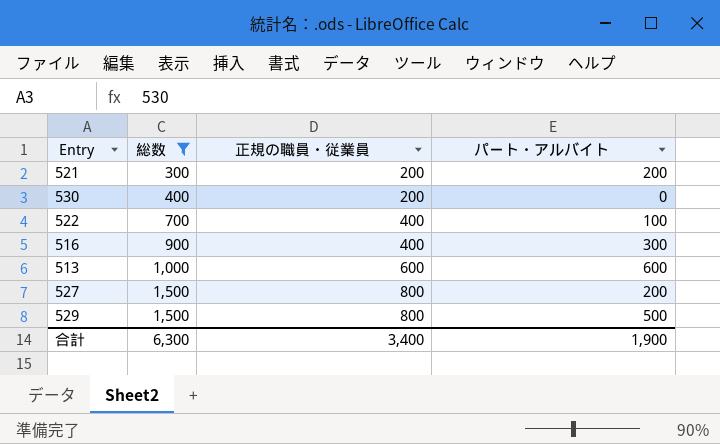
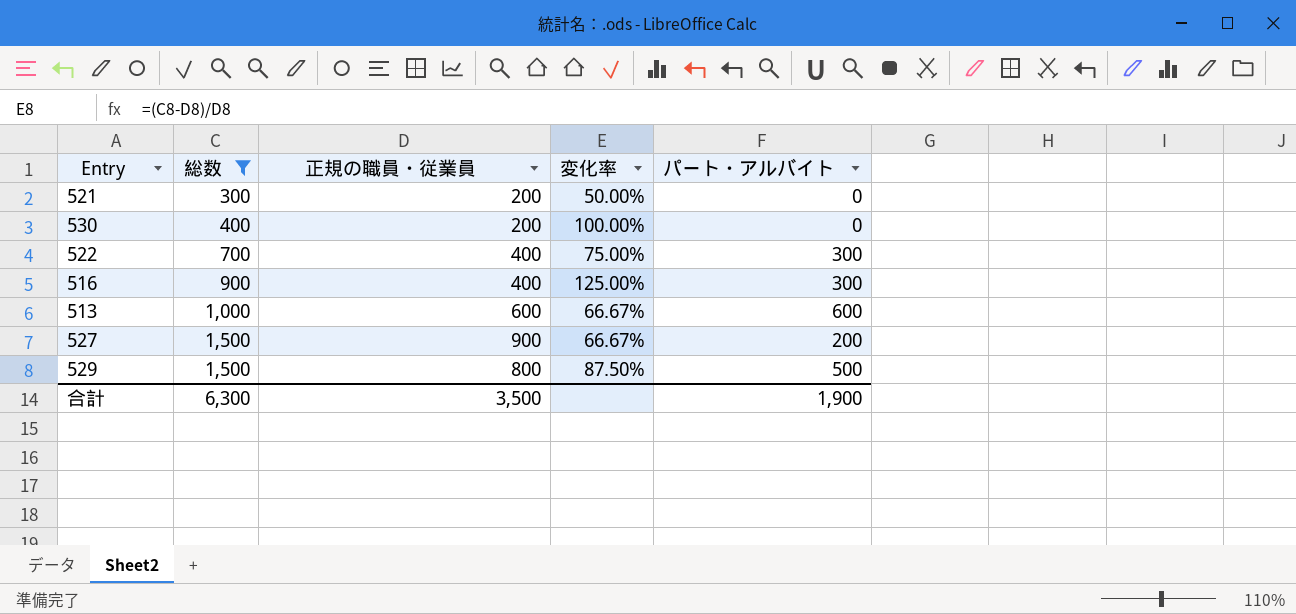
column 変化率 | formula: none -> ([総数] - [正規の職員・従業員]) / [正規の職員・従業員]
521 | パート・アルバイト: 200 -> 0
522 | パート・アルバイト: 100 -> 300
527 | 正規の職員・従業員: 800 -> 900
合計 | 正規の職員・従業員: 3,400 -> 3,500

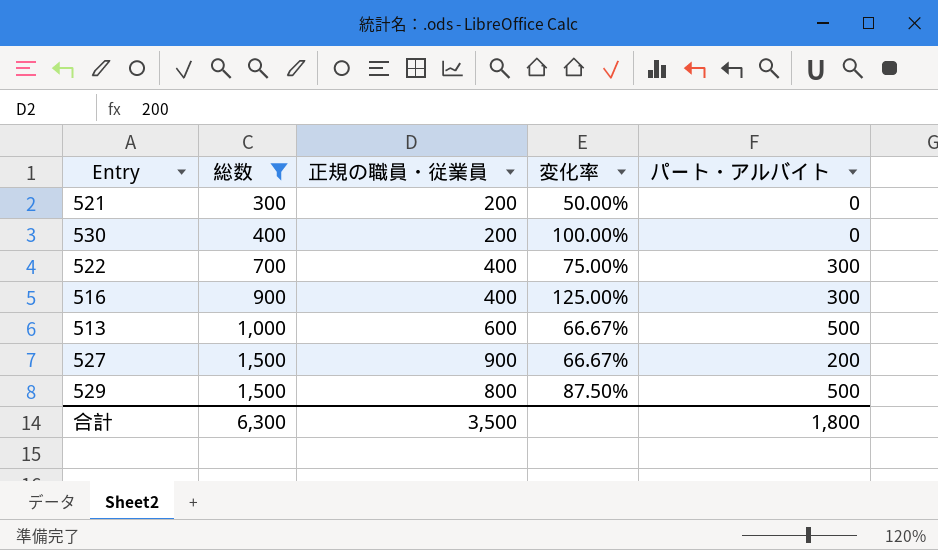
513 | パート・アルバイト: 600 -> 500
合計 | パート・アルバイト: 1,900 -> 1,800

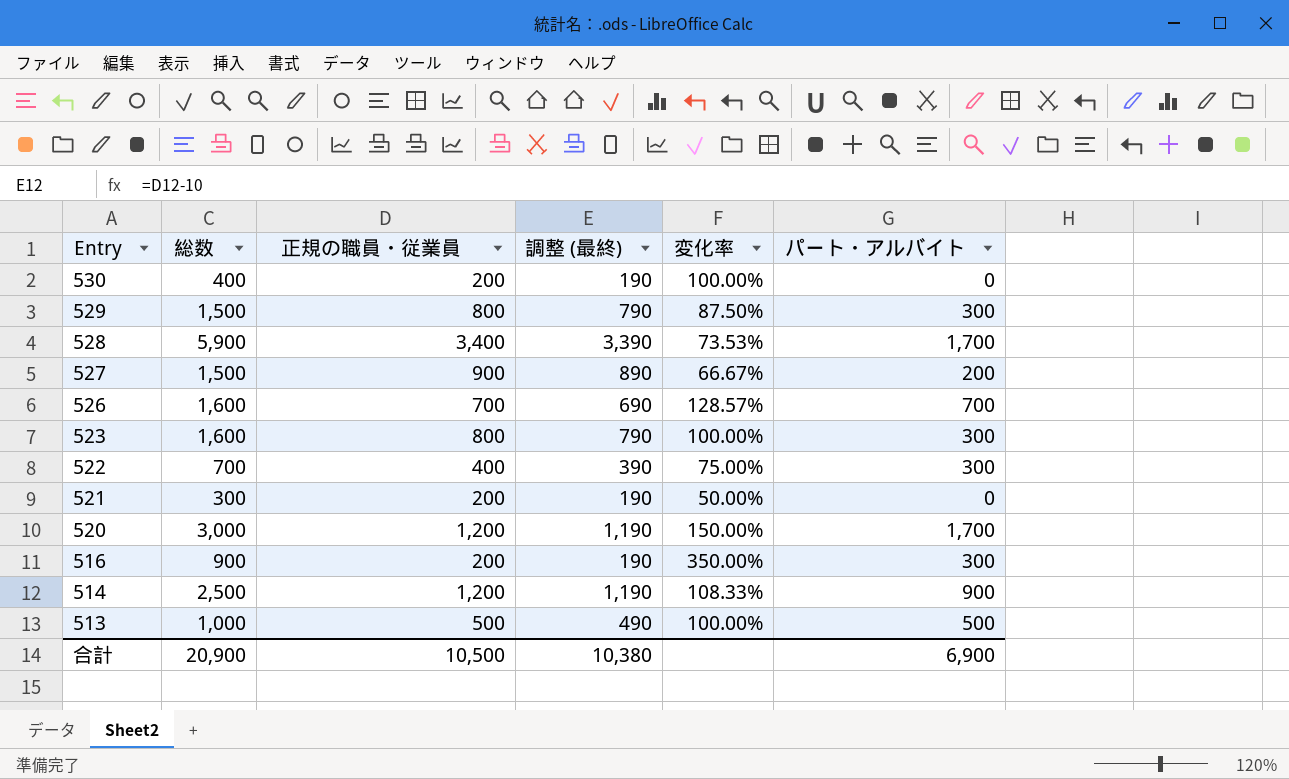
filter: 総数 <= 1,500 -> none
row order: 総数 ascending -> Entry descending
column 調整 (最終) | formula: none -> [正規の職員・従業員] - 10
529 | パート・アルバイト: 500 -> 300
516 | 正規の職員・従業員: 400 -> 200
516 | 変化率: 125.00% -> 350.00%
513 | 正規の職員・従業員: 600 -> 500
513 | 変化率: 66.67% -> 100.00%
合計 | 総数: 6,300 -> 20,900
合計 | 正規の職員・従業員: 3,500 -> 10,500
合計 | パート・アルバイト: 1,800 -> 6,900

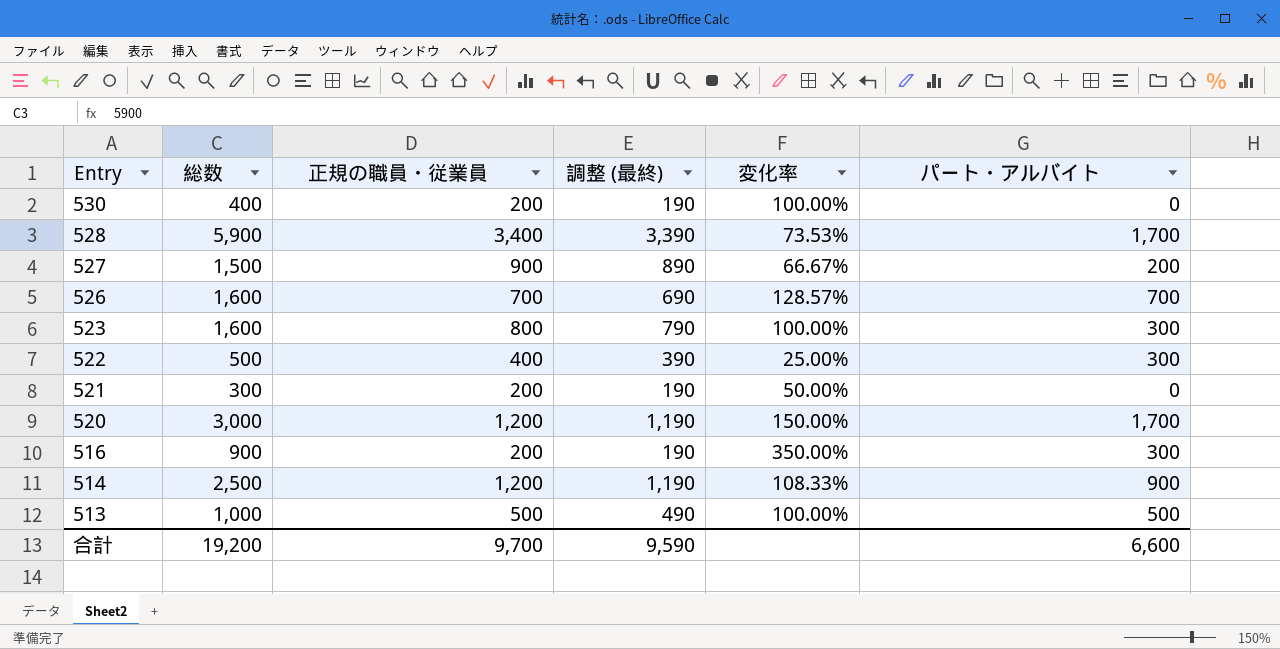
row 529: 1,500 | 800 | 790 | 87.50% | 300 -> none
522 | 総数: 700 -> 500
522 | 変化率: 75.00% -> 25.00%
合計 | 総数: 20,900 -> 19,200
合計 | 正規の職員・従業員: 10,500 -> 9,700
合計 | 調整 (最終): 10,380 -> 9,590
合計 | パート・アルバイト: 6,900 -> 6,600

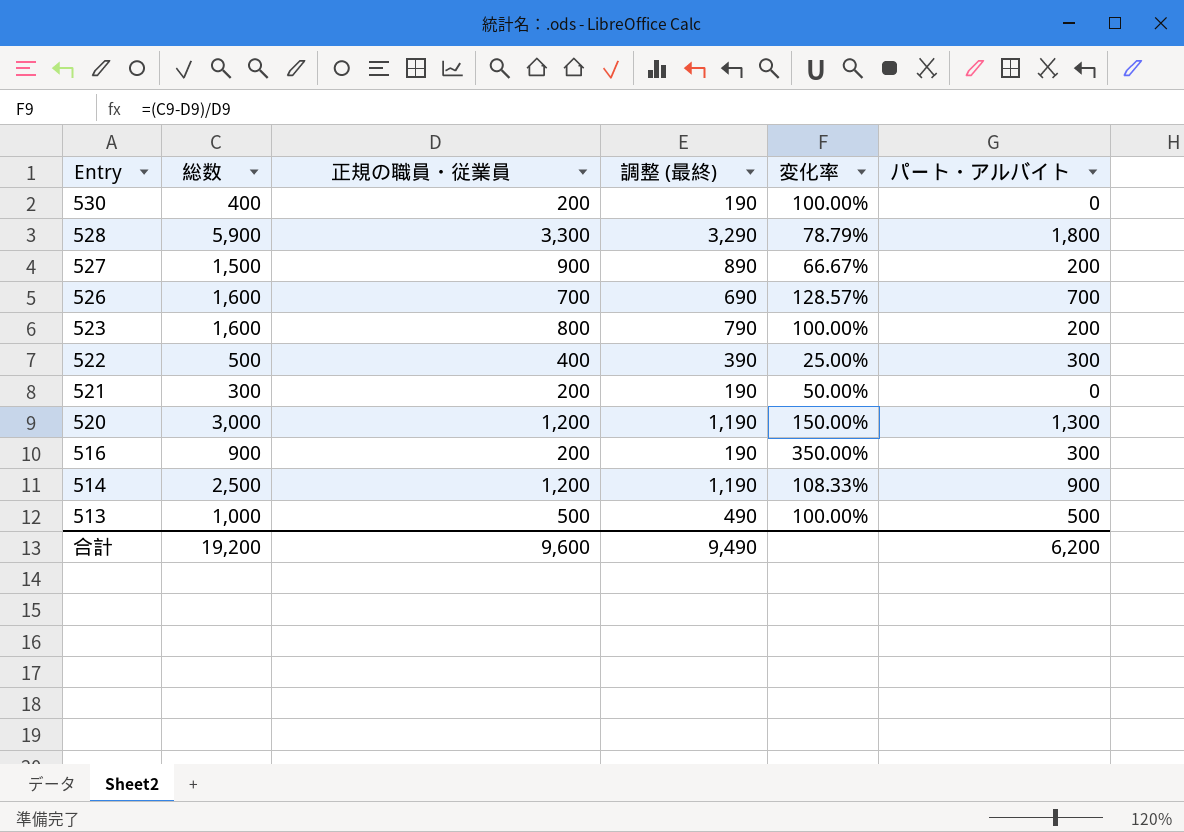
528 | 正規の職員・従業員: 3,400 -> 3,300
528 | 調整 (最終): 3,390 -> 3,290
528 | 変化率: 73.53% -> 78.79%
528 | パート・アルバイト: 1,700 -> 1,800
523 | パート・アルバイト: 300 -> 200
520 | パート・アルバイト: 1,700 -> 1,300
合計 | 正規の職員・従業員: 9,700 -> 9,600
合計 | 調整 (最終): 9,590 -> 9,490
合計 | パート・アルバイト: 6,600 -> 6,200

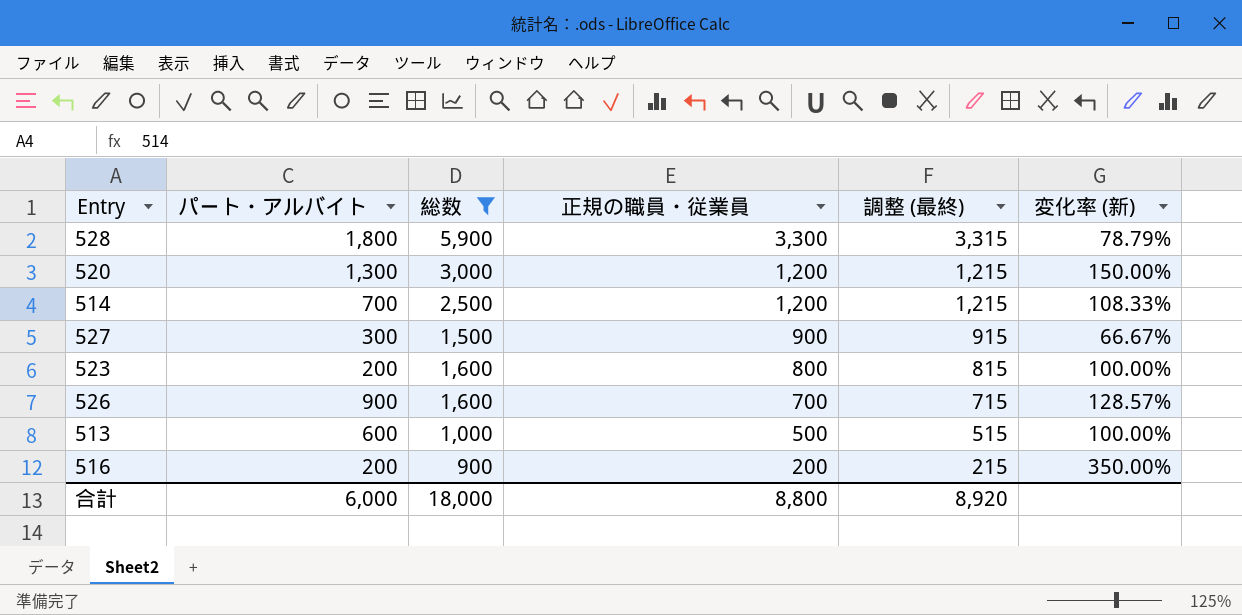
filter: none -> 総数 >= 900
row order: Entry descending -> 正規の職員・従業員 descending
column パート・アルバイト | position: 6 -> 2
column 調整 (最終) | formula: [正規の職員・従業員] - 10 -> [正規の職員・従業員] + 15
column name: 変化率 -> 変化率 (新)
514 | パート・アルバイト: 900 -> 700
527 | パート・アルバイト: 200 -> 300
526 | パート・アルバイト: 700 -> 900
513 | パート・アルバイト: 500 -> 600
516 | パート・アルバイト: 300 -> 200
合計 | パート・アルバイト: 6,200 -> 6,000
合計 | 総数: 19,200 -> 18,000
合計 | 正規の職員・従業員: 9,600 -> 8,800
合計 | 調整 (最終): 9,490 -> 8,920

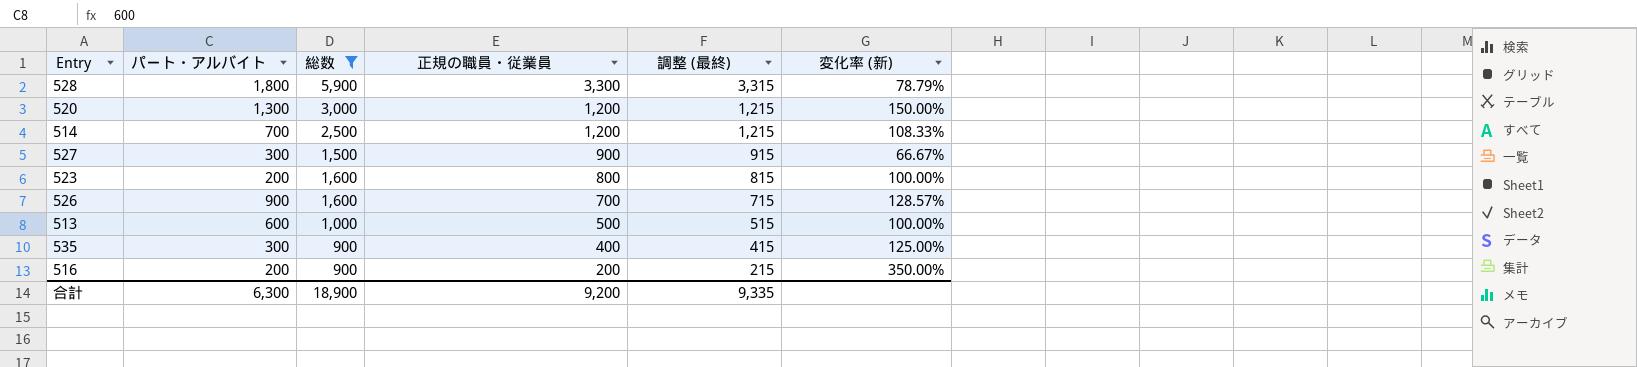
row 535: none -> 300 | 900 | 400 | 415 | 125.00%
合計 | パート・アルバイト: 6,000 -> 6,300
合計 | 総数: 18,000 -> 18,900
合計 | 正規の職員・従業員: 8,800 -> 9,200
合計 | 調整 (最終): 8,920 -> 9,335

